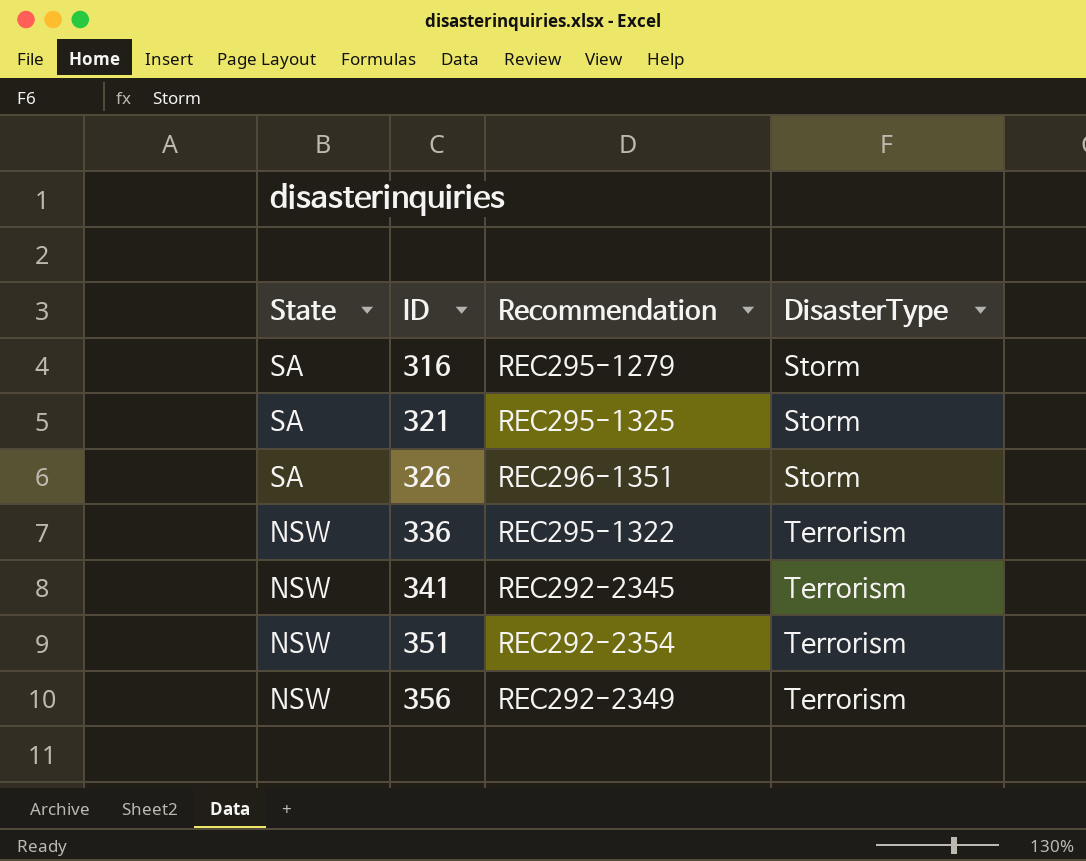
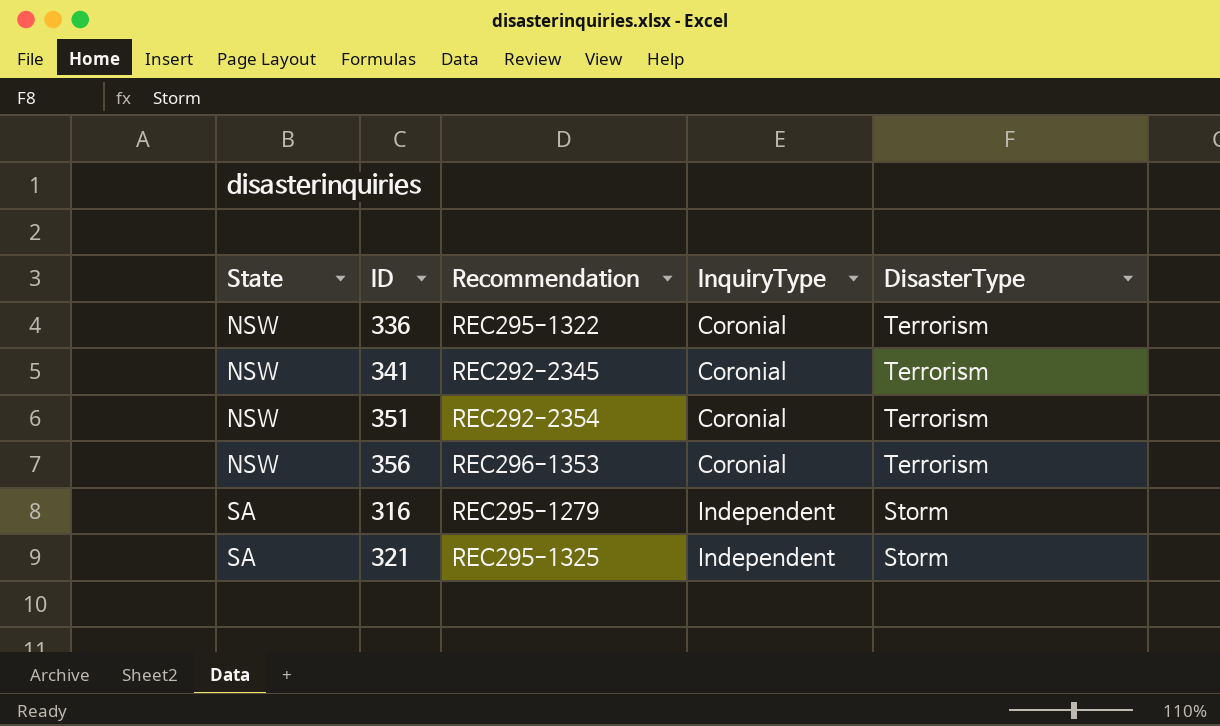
row order: State descending -> State ascending
column InquiryType | position: none -> 4
row 326: SA | REC296-1351 | Storm -> none
356 | Recommendation: REC292-2349 -> REC296-1353

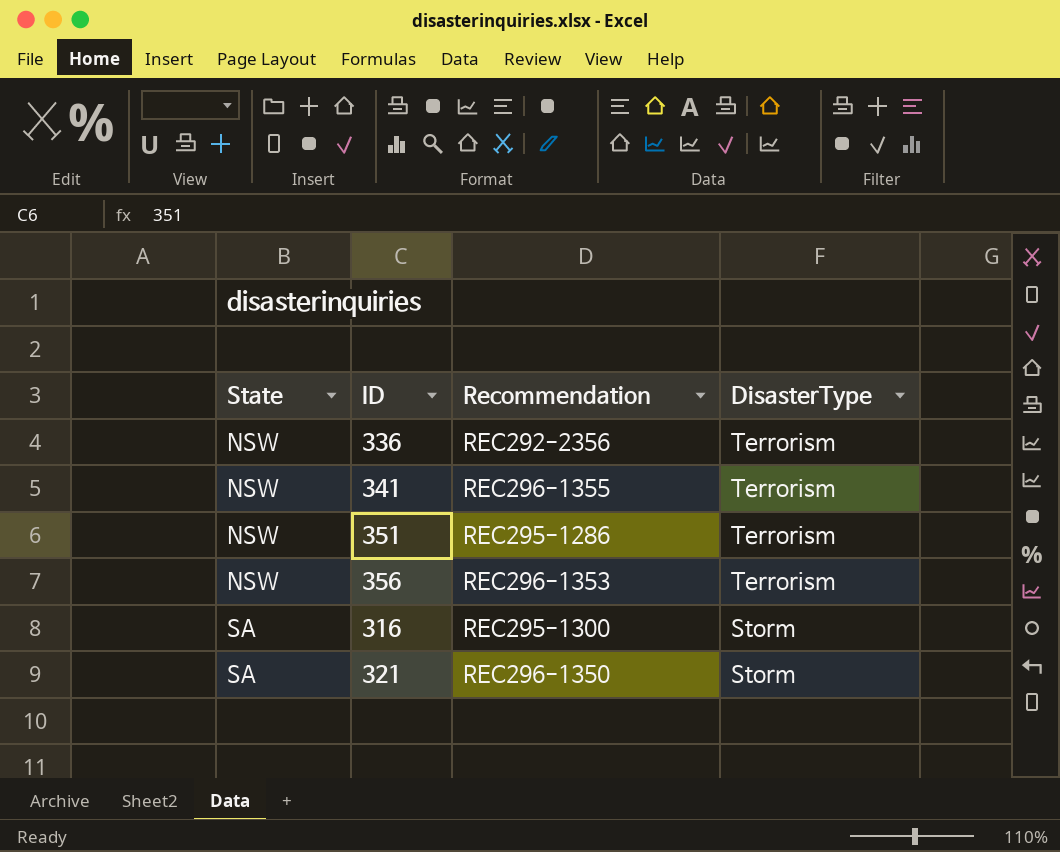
column InquiryType | position: 4 -> none
336 | Recommendation: REC295-1322 -> REC292-2356
341 | Recommendation: REC292-2345 -> REC296-1355
351 | Recommendation: REC292-2354 -> REC295-1286
316 | Recommendation: REC295-1279 -> REC295-1300
321 | Recommendation: REC295-1325 -> REC296-1350

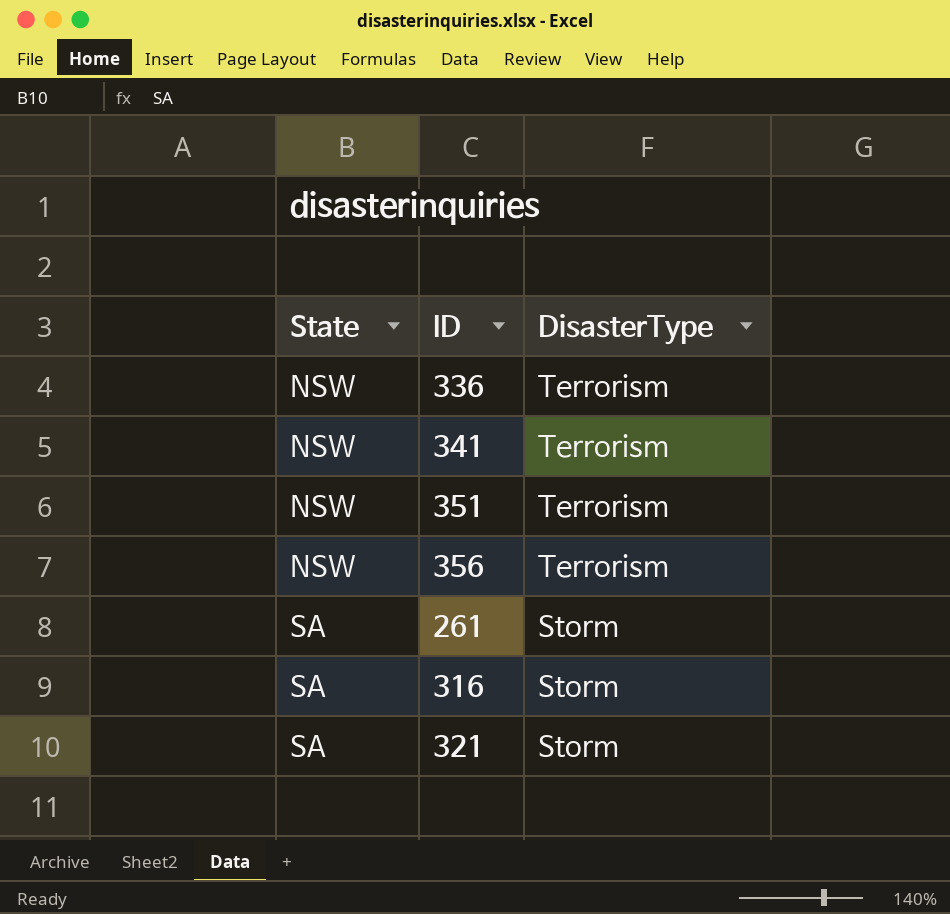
column Recommendation | position: 3 -> none
row 261: none -> SA | Storm

